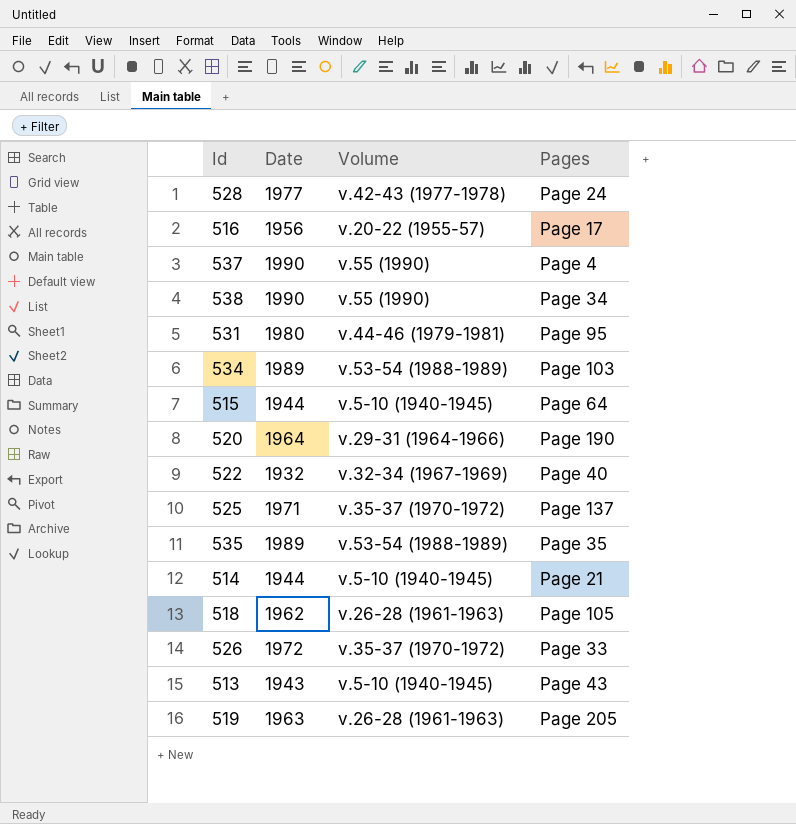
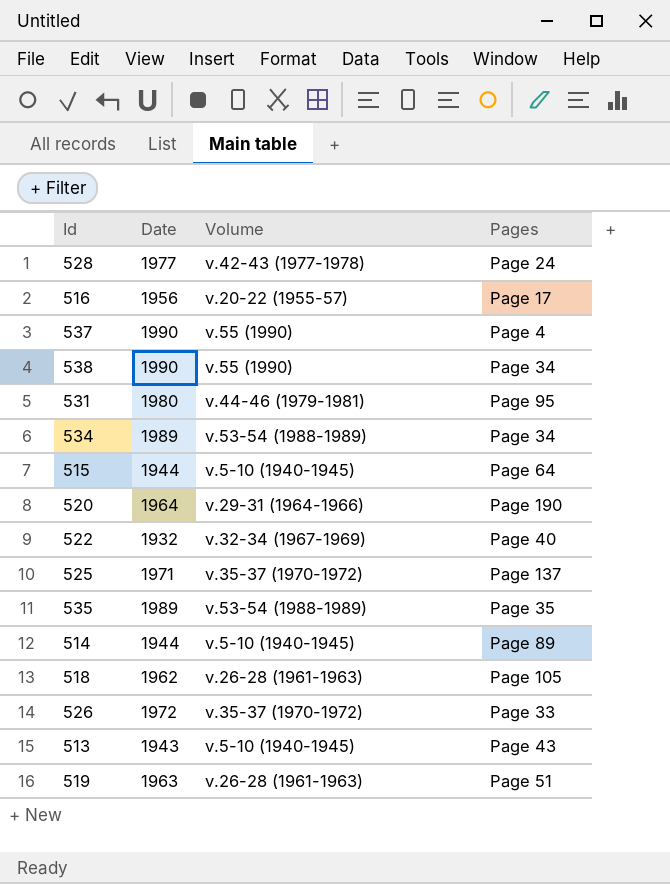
534 | Pages: Page 103 -> Page 34
514 | Pages: Page 21 -> Page 89
519 | Pages: Page 205 -> Page 51

